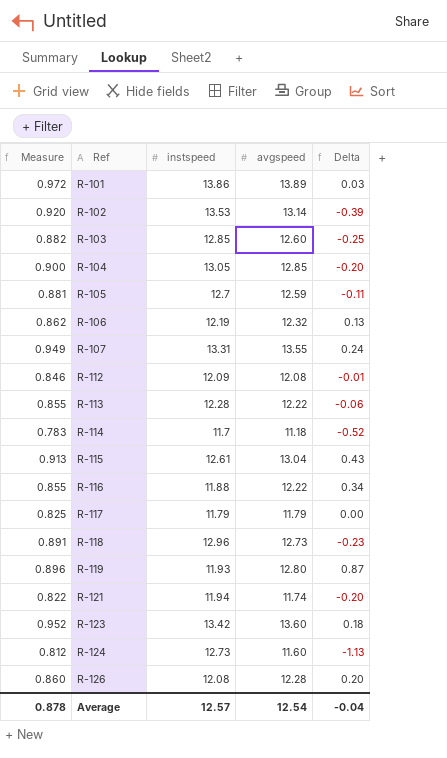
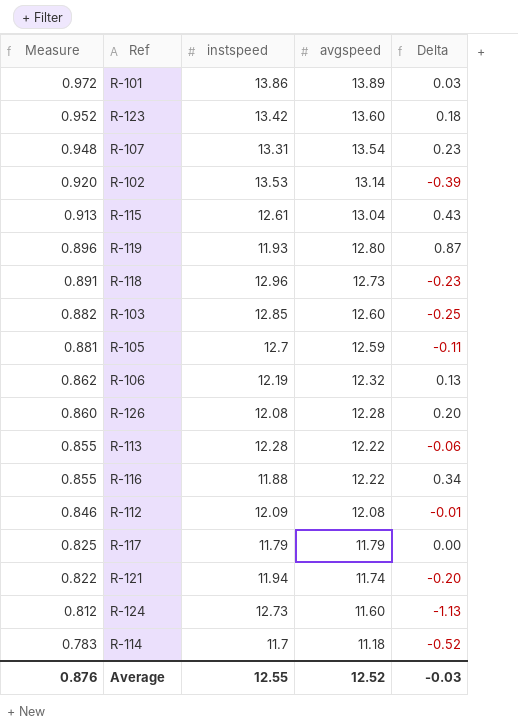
row order: Ref ascending -> Measure descending
row R-104: 0.900 | 13.05 | 12.85 | -0.20 -> none
R-107 | Measure: 0.949 -> 0.948
R-107 | avgspeed: 13.55 -> 13.54
R-107 | Delta: 0.24 -> 0.23
Average | Measure: 0.878 -> 0.876
Average | instspeed: 12.57 -> 12.55
Average | avgspeed: 12.54 -> 12.52
Average | Delta: -0.04 -> -0.03

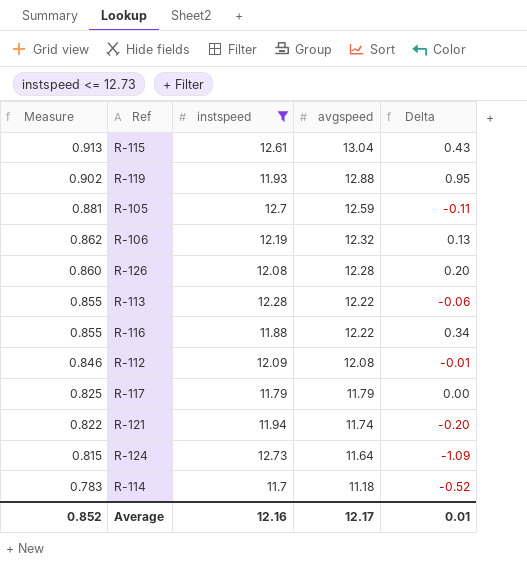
filter: none -> instspeed <= 12.73
R-119 | Measure: 0.896 -> 0.902
R-119 | avgspeed: 12.80 -> 12.88
R-119 | Delta: 0.87 -> 0.95
R-124 | Measure: 0.812 -> 0.815
R-124 | avgspeed: 11.60 -> 11.64
R-124 | Delta: -1.13 -> -1.09
Average | Measure: 0.876 -> 0.852
Average | instspeed: 12.55 -> 12.16
Average | avgspeed: 12.52 -> 12.17
Average | Delta: -0.03 -> 0.01

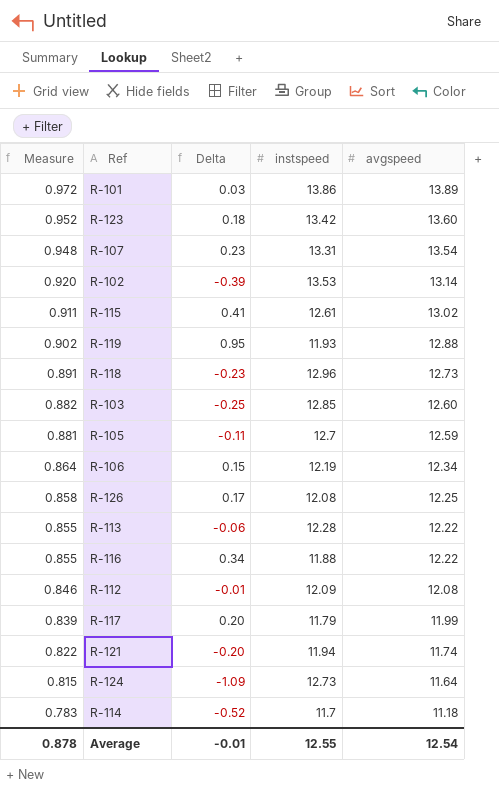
filter: instspeed <= 12.73 -> none
column Delta | position: 5 -> 3
R-115 | Measure: 0.913 -> 0.911
R-115 | Delta: 0.43 -> 0.41
R-115 | avgspeed: 13.04 -> 13.02
R-106 | Measure: 0.862 -> 0.864
R-106 | Delta: 0.13 -> 0.15
R-106 | avgspeed: 12.32 -> 12.34
R-126 | Measure: 0.860 -> 0.858
R-126 | Delta: 0.20 -> 0.17
R-126 | avgspeed: 12.28 -> 12.25
R-117 | Measure: 0.825 -> 0.839
R-117 | Delta: 0.00 -> 0.20
R-117 | avgspeed: 11.79 -> 11.99
Average | Measure: 0.852 -> 0.878
Average | Delta: 0.01 -> -0.01
Average | instspeed: 12.16 -> 12.55
Average | avgspeed: 12.17 -> 12.54

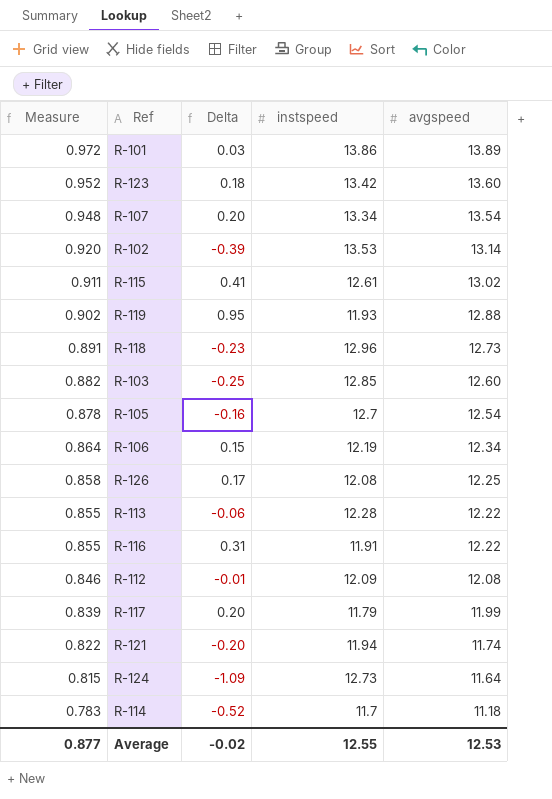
R-107 | Delta: 0.23 -> 0.20
R-107 | instspeed: 13.31 -> 13.34
R-105 | Measure: 0.881 -> 0.878
R-105 | Delta: -0.11 -> -0.16
R-105 | avgspeed: 12.59 -> 12.54
R-116 | Delta: 0.34 -> 0.31
R-116 | instspeed: 11.88 -> 11.91
Average | Measure: 0.878 -> 0.877
Average | Delta: -0.01 -> -0.02
Average | avgspeed: 12.54 -> 12.53

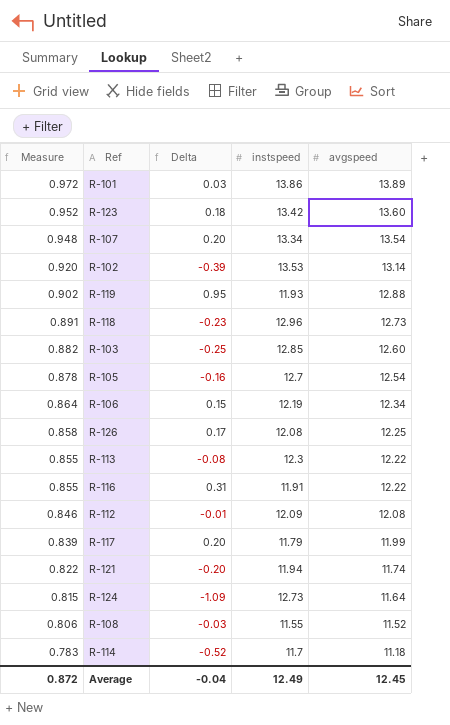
row R-115: 0.911 | 0.41 | 12.61 | 13.02 -> none
R-113 | Delta: -0.06 -> -0.08
R-113 | instspeed: 12.28 -> 12.3
row R-108: none -> 0.806 | -0.03 | 11.55 | 11.52
Average | Measure: 0.877 -> 0.872
Average | Delta: -0.02 -> -0.04
Average | instspeed: 12.55 -> 12.49
Average | avgspeed: 12.53 -> 12.45

